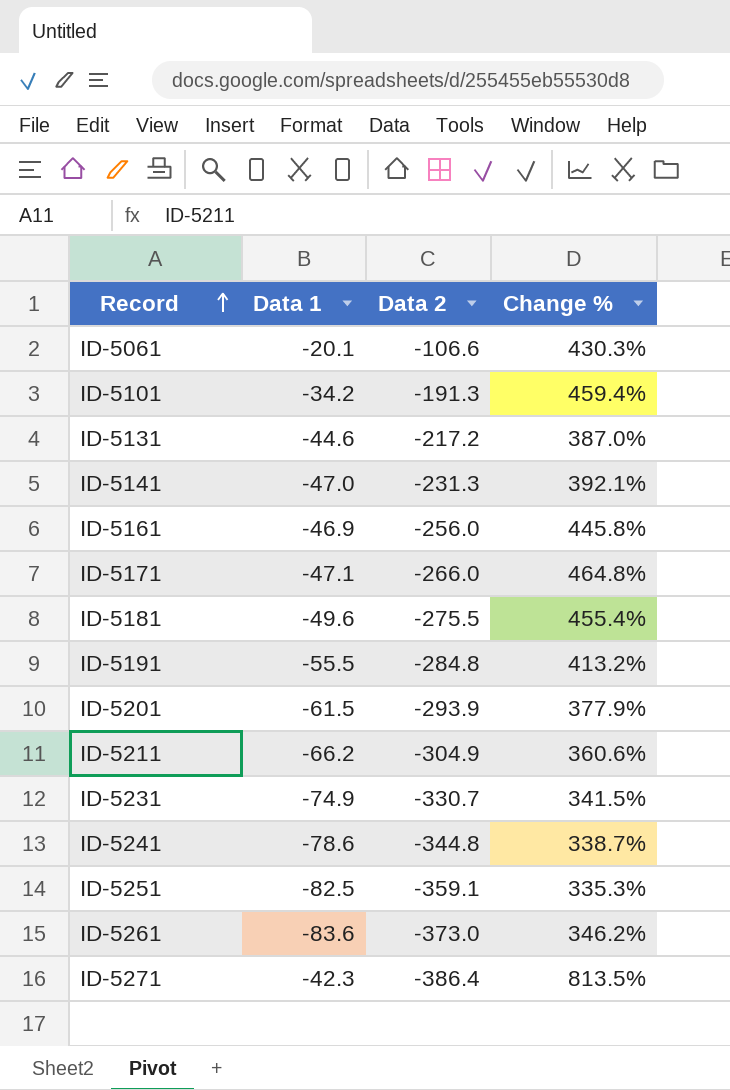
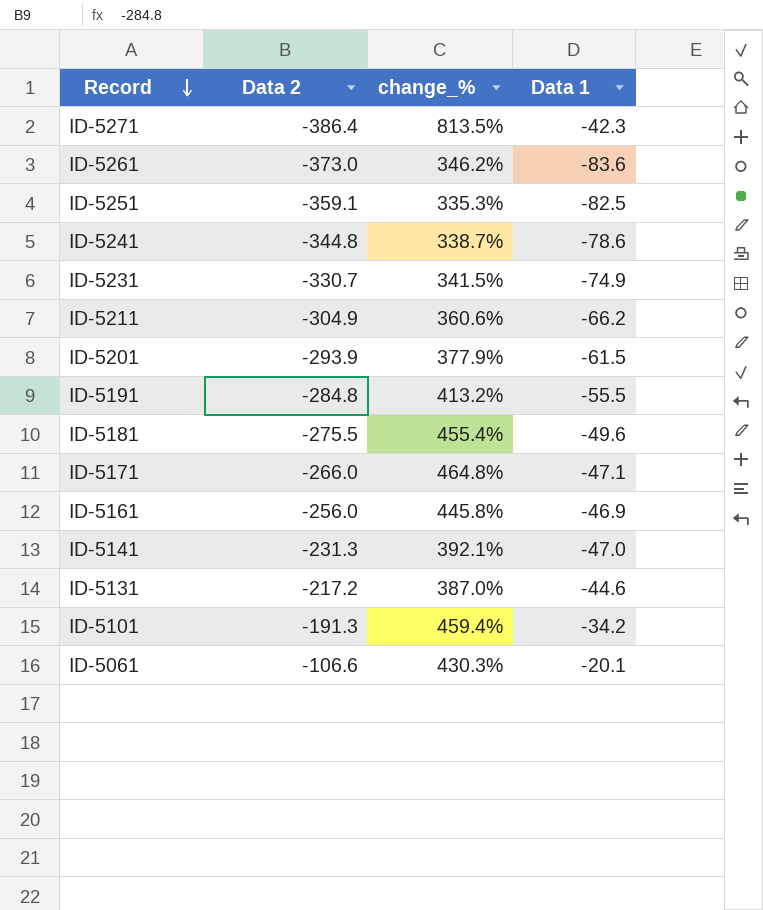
row order: Record ascending -> Record descending
column name: Change % -> change_%
column Data 1 | position: 2 -> 4

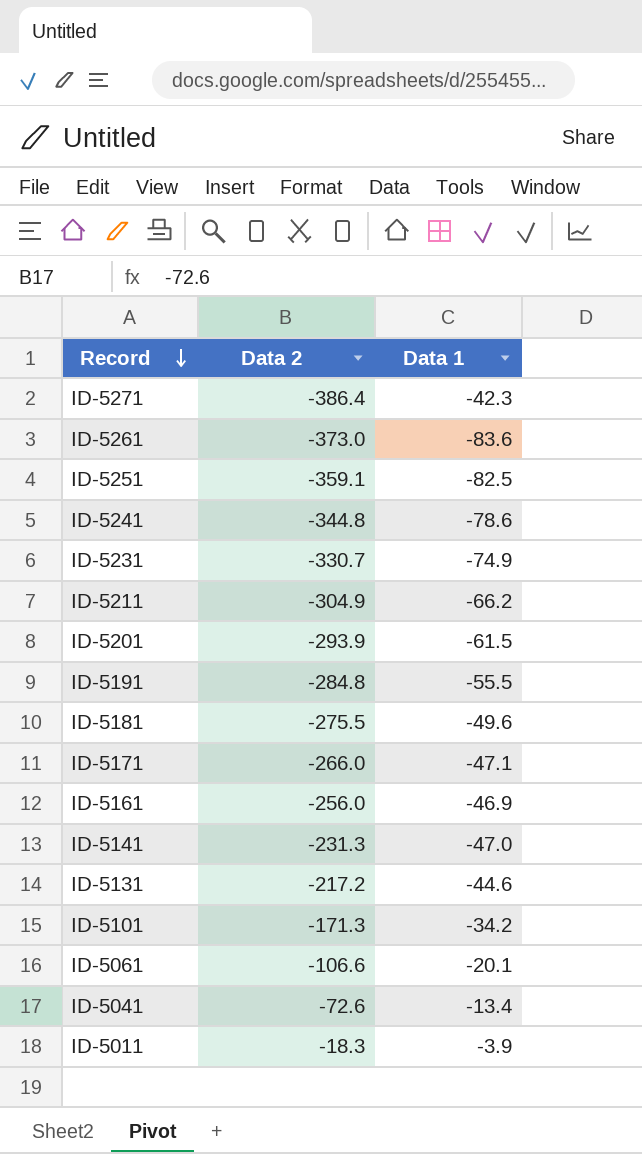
column change_% | formula: ([Data 2] - [Data 1]) / [Data 1] -> none
ID-5101 | Data 2: -191.3 -> -171.3
row ID-5041: none -> -72.6 | -13.4
row ID-5011: none -> -18.3 | -3.9

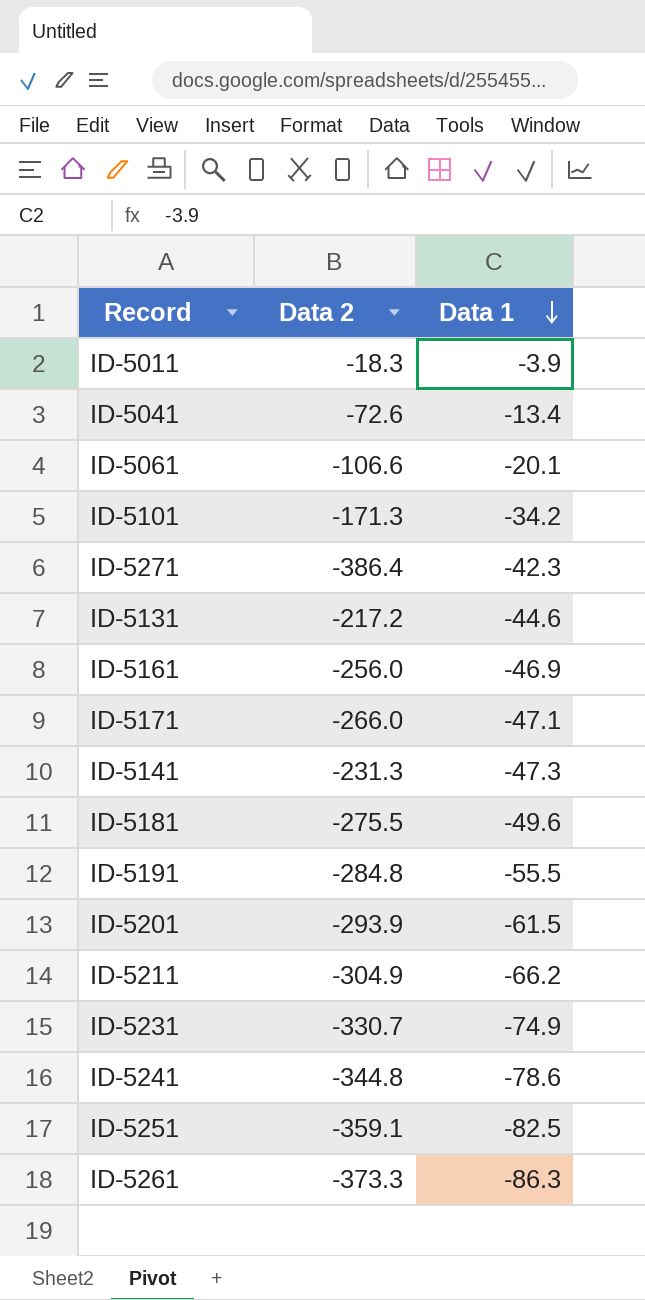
row order: Record descending -> Data 1 descending
ID-5141 | Data 1: -47.0 -> -47.3
ID-5261 | Data 2: -373.0 -> -373.3
ID-5261 | Data 1: -83.6 -> -86.3

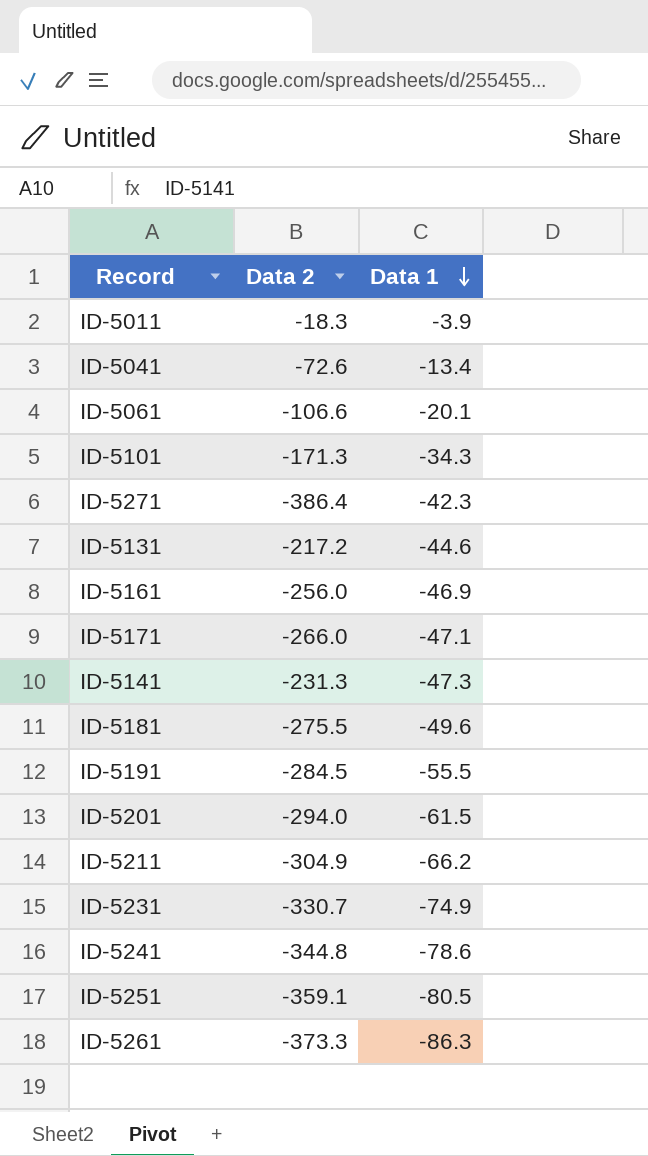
ID-5101 | Data 1: -34.2 -> -34.3
ID-5191 | Data 2: -284.8 -> -284.5
ID-5201 | Data 2: -293.9 -> -294.0
ID-5251 | Data 1: -82.5 -> -80.5

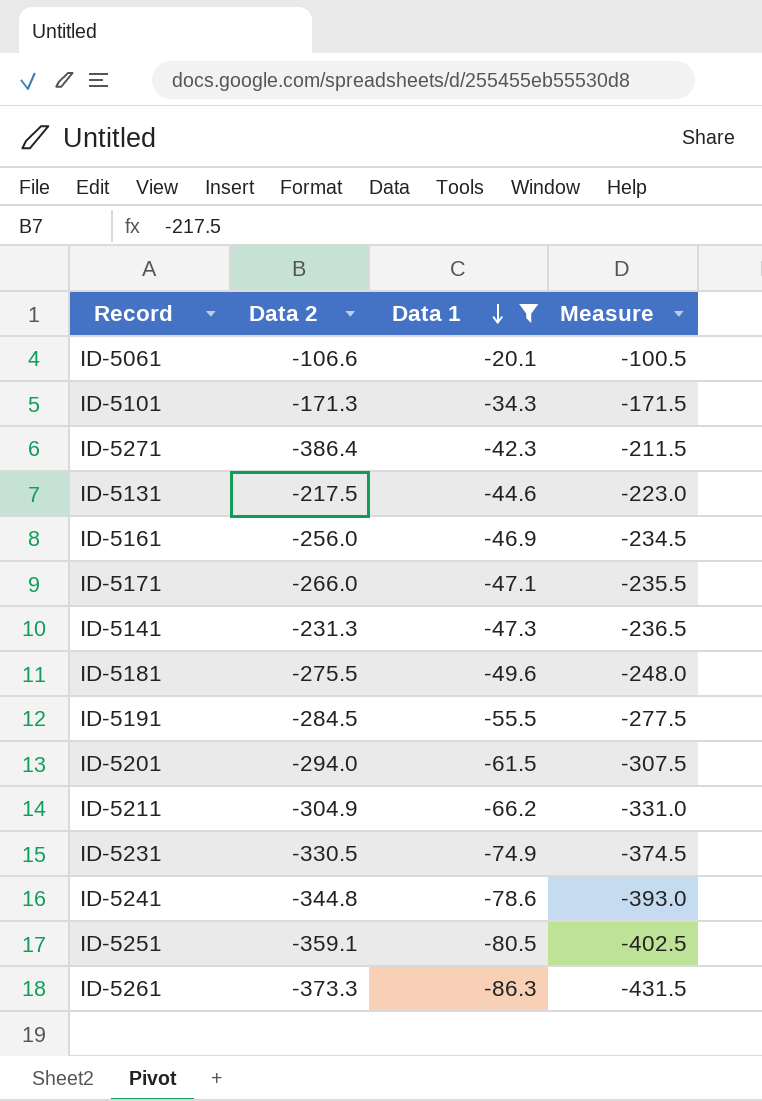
filter: none -> Data 1 <= -20.1
column Measure | formula: none -> [Data 1] * 5
ID-5131 | Data 2: -217.2 -> -217.5
ID-5231 | Data 2: -330.7 -> -330.5

